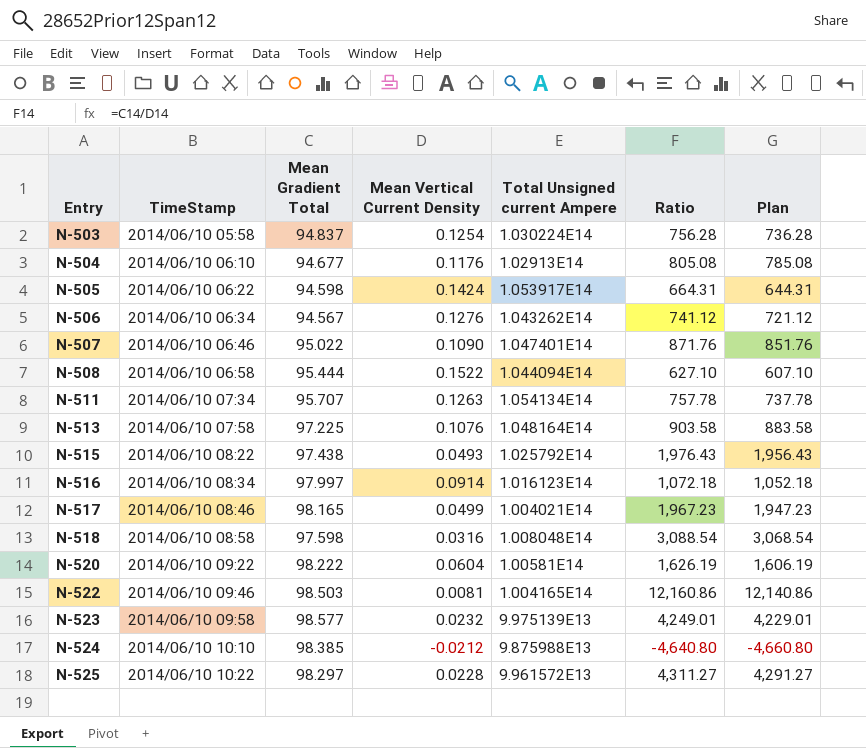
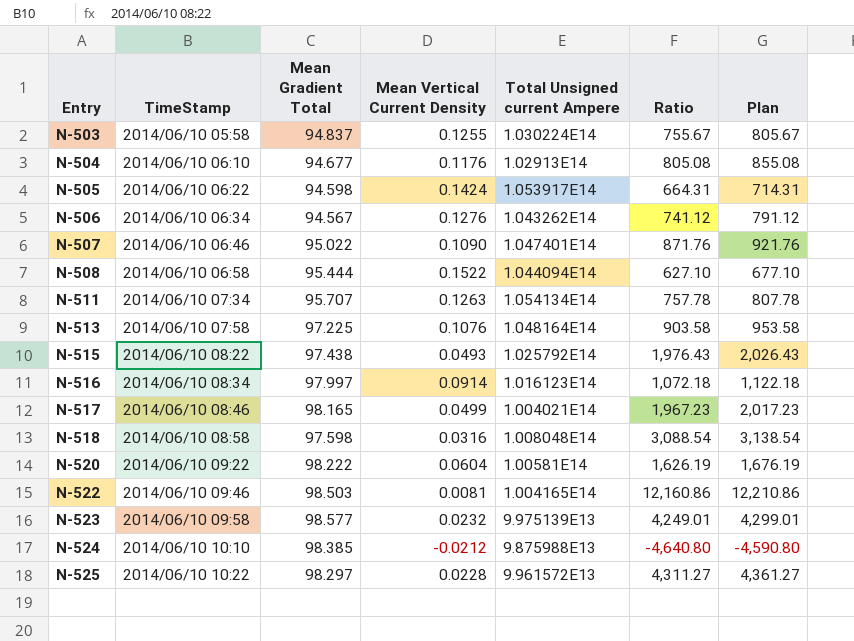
column Plan | formula: [Ratio] - 20 -> [Ratio] + 50
N-503 | Mean Vertical Current Density: 0.1254 -> 0.1255
N-503 | Ratio: 756.28 -> 755.67

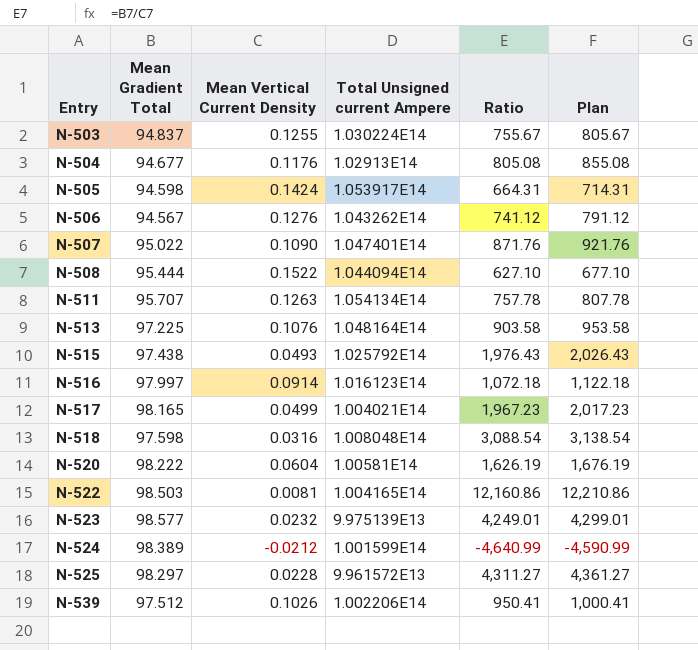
column TimeStamp | position: 2 -> none
N-524 | Mean Gradient Total: 98.385 -> 98.389
N-524 | Total Unsigned current Ampere: 9.875988E13 -> 1.001599E14
N-524 | Ratio: -4,640.80 -> -4,640.99
N-524 | Plan: -4,590.80 -> -4,590.99
row N-539: none -> 97.512 | 0.1026 | 1.002206E14 | 950.41 | 1,000.41

